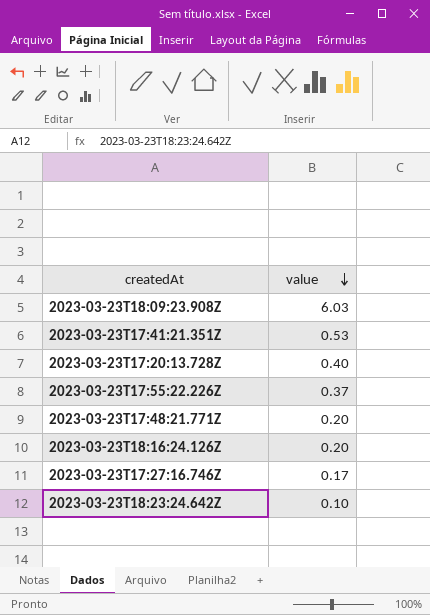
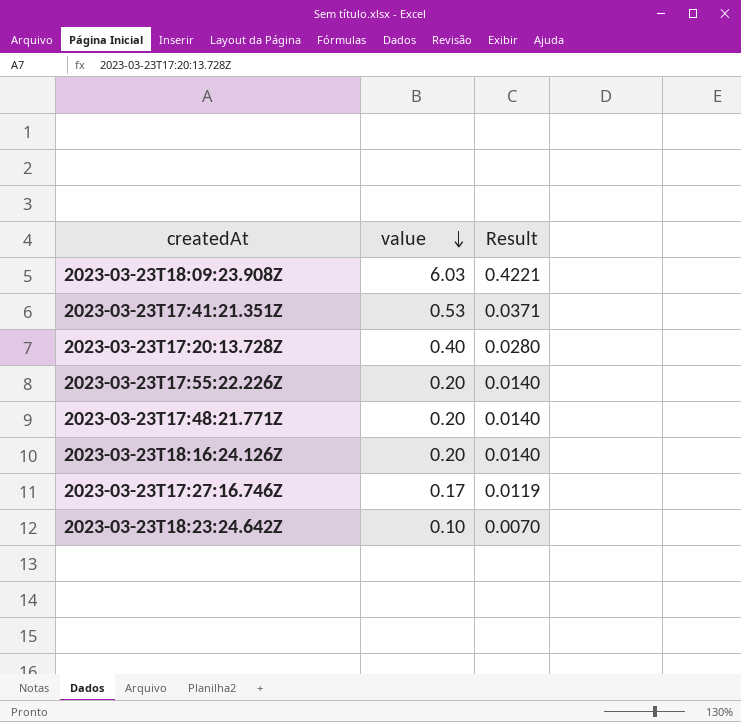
column Result | formula: none -> [value] * 0.07
2023-03-23T17:55:22.226Z | value: 0.37 -> 0.20

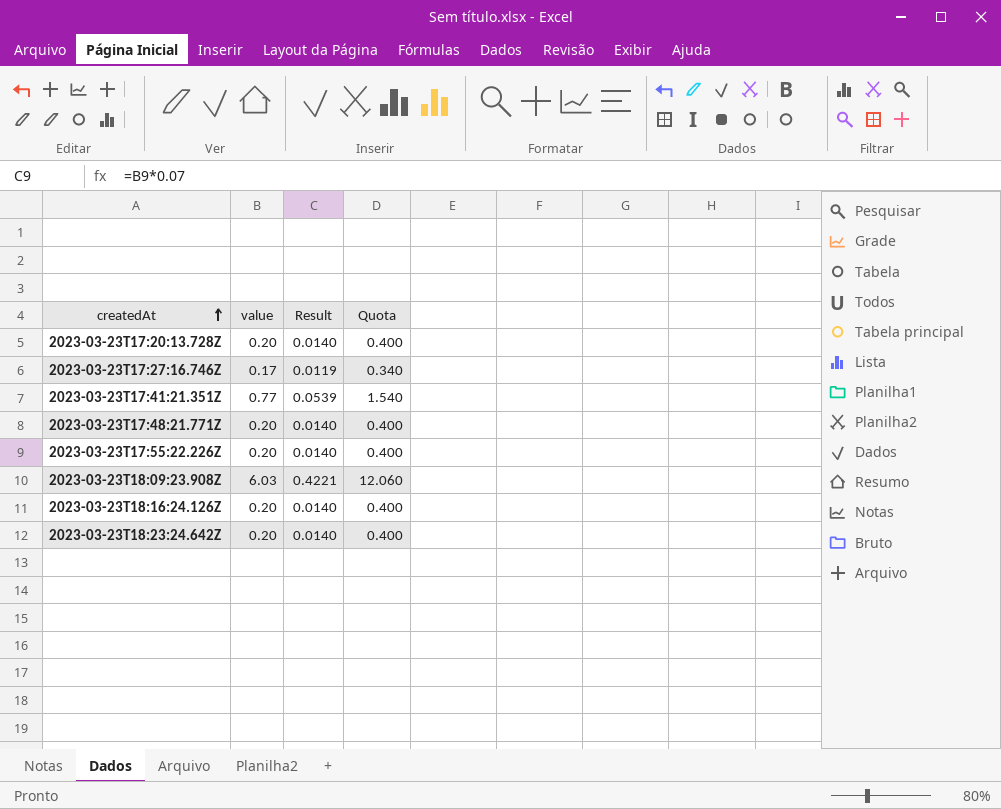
row order: value descending -> createdAt ascending
column Quota | formula: none -> [value] * 2
2023-03-23T17:20:13.728Z | value: 0.40 -> 0.20
2023-03-23T17:20:13.728Z | Result: 0.0280 -> 0.0140
2023-03-23T17:41:21.351Z | value: 0.53 -> 0.77
2023-03-23T17:41:21.351Z | Result: 0.0371 -> 0.0539
2023-03-23T18:23:24.642Z | value: 0.10 -> 0.20
2023-03-23T18:23:24.642Z | Result: 0.0070 -> 0.0140

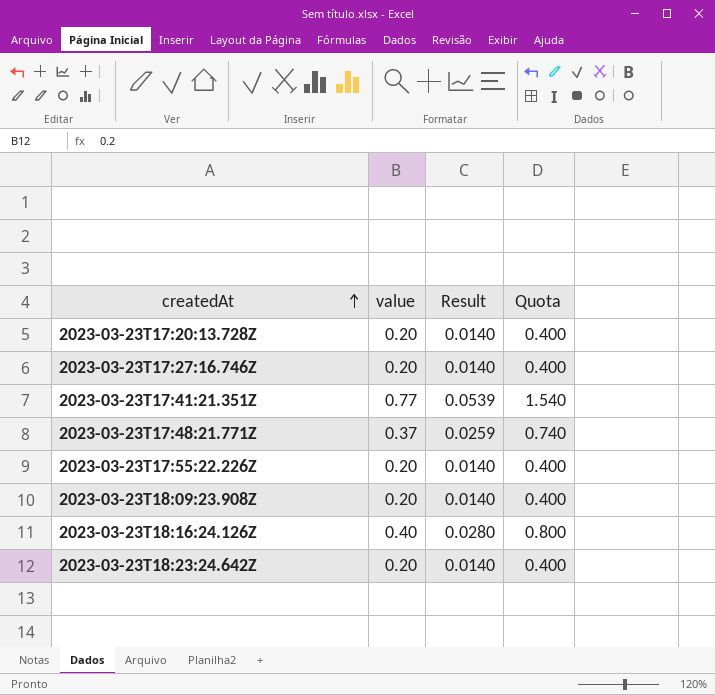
2023-03-23T17:27:16.746Z | value: 0.17 -> 0.20
2023-03-23T17:27:16.746Z | Result: 0.0119 -> 0.0140
2023-03-23T17:27:16.746Z | Quota: 0.340 -> 0.400
2023-03-23T17:48:21.771Z | value: 0.20 -> 0.37
2023-03-23T17:48:21.771Z | Result: 0.0140 -> 0.0259
2023-03-23T17:48:21.771Z | Quota: 0.400 -> 0.740
2023-03-23T18:09:23.908Z | value: 6.03 -> 0.20
2023-03-23T18:09:23.908Z | Result: 0.4221 -> 0.0140
2023-03-23T18:09:23.908Z | Quota: 12.060 -> 0.400
2023-03-23T18:16:24.126Z | value: 0.20 -> 0.40
2023-03-23T18:16:24.126Z | Result: 0.0140 -> 0.0280
2023-03-23T18:16:24.126Z | Quota: 0.400 -> 0.800

